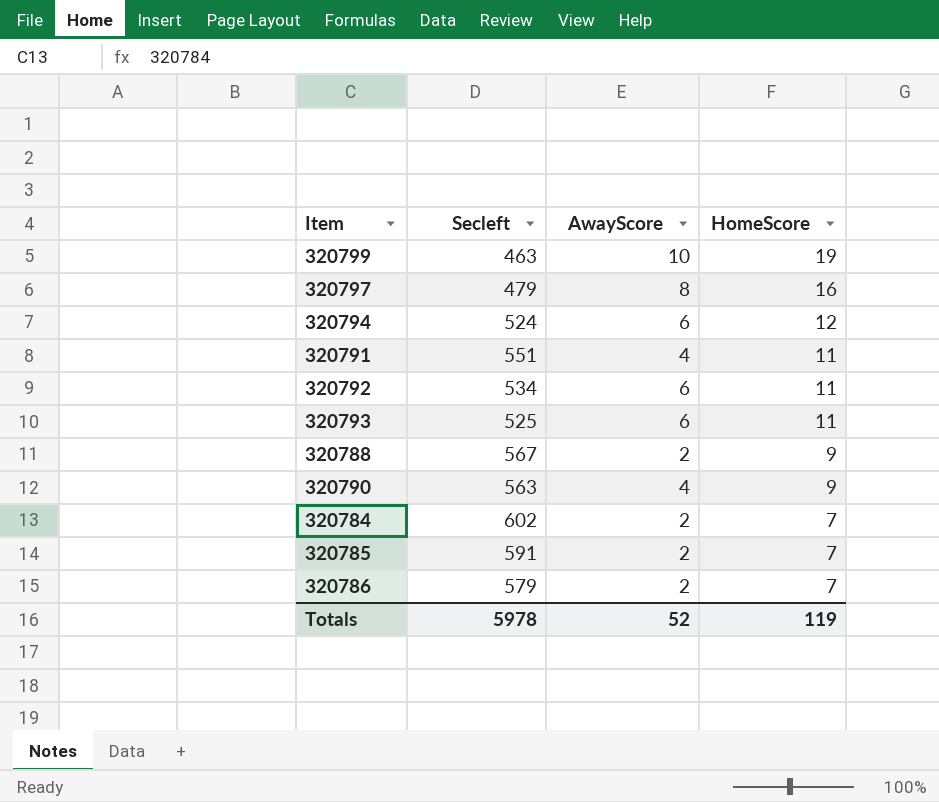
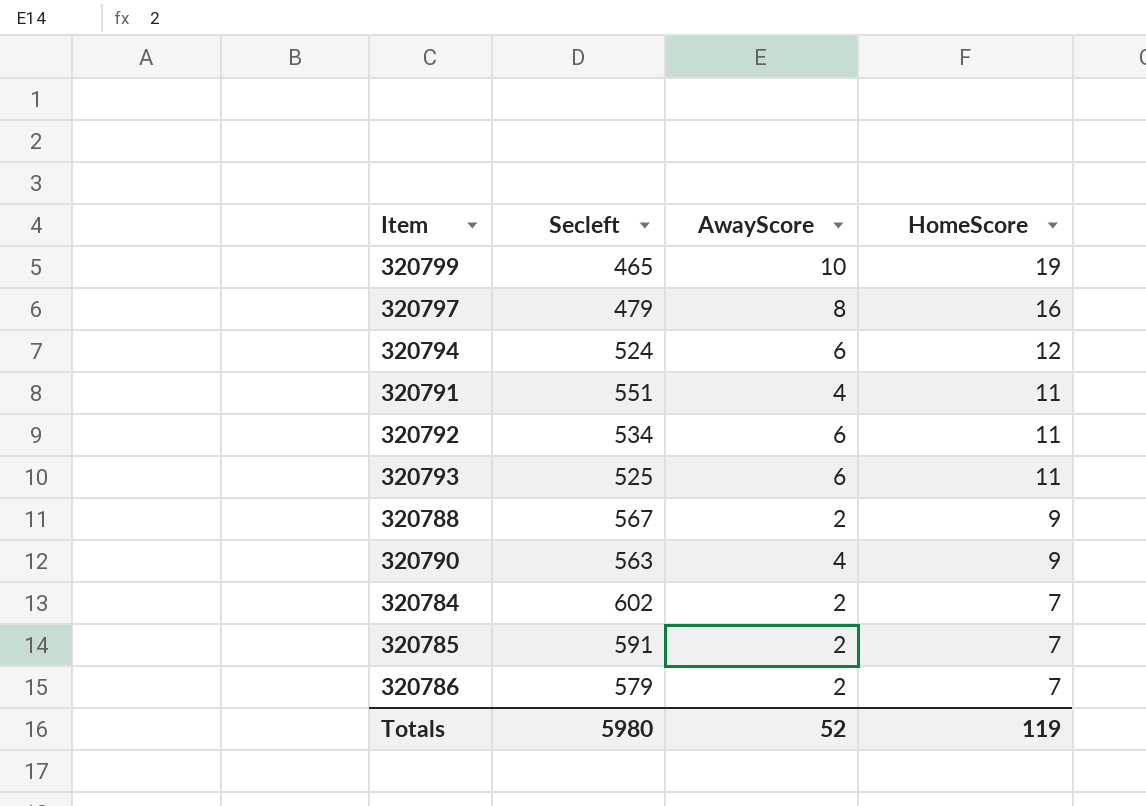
320799 | Secleft: 463 -> 465
Totals | Secleft: 5978 -> 5980

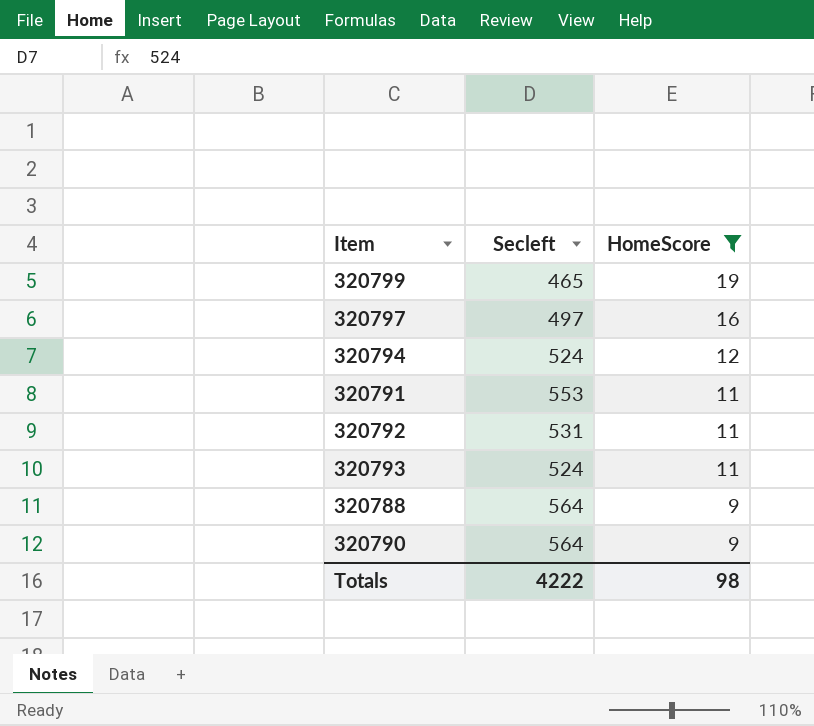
filter: none -> HomeScore != 7
column AwayScore | position: 3 -> none
320797 | Secleft: 479 -> 497
320791 | Secleft: 551 -> 553
320792 | Secleft: 534 -> 531
320793 | Secleft: 525 -> 524
320788 | Secleft: 567 -> 564
320790 | Secleft: 563 -> 564
Totals | Secleft: 5980 -> 4222
Totals | HomeScore: 119 -> 98

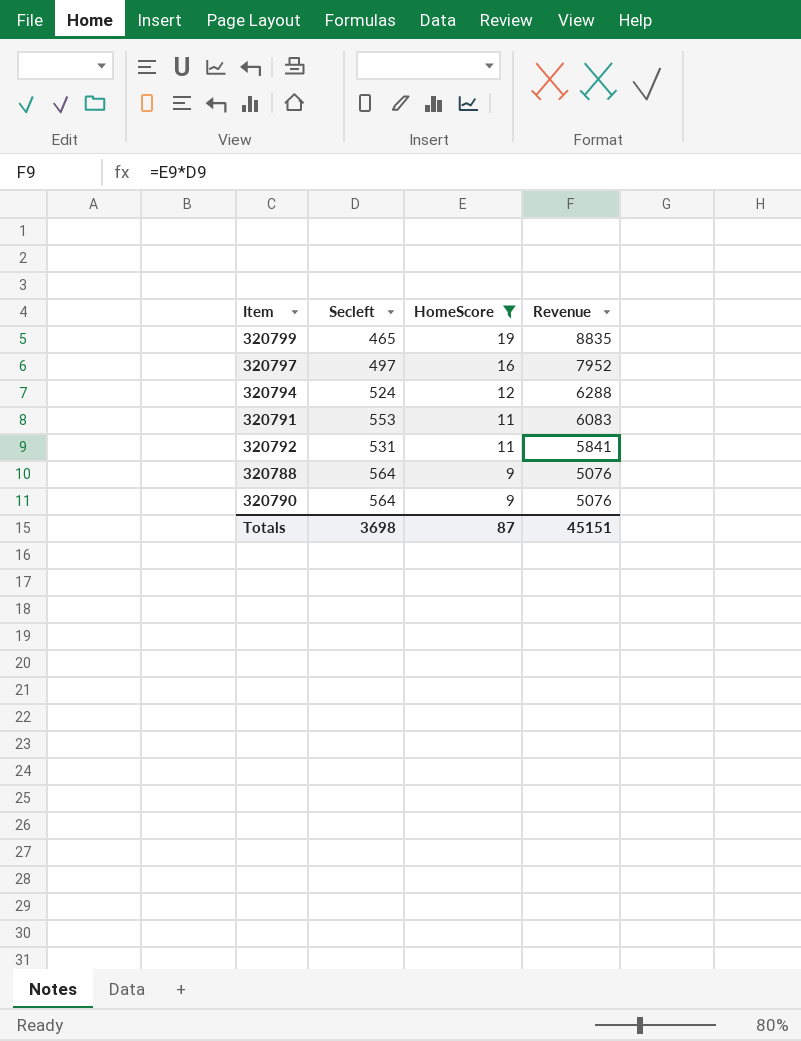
column Revenue | formula: none -> [Secleft] * [HomeScore]
row 320793: 524 | 11 -> none
Totals | Secleft: 4222 -> 3698
Totals | HomeScore: 98 -> 87

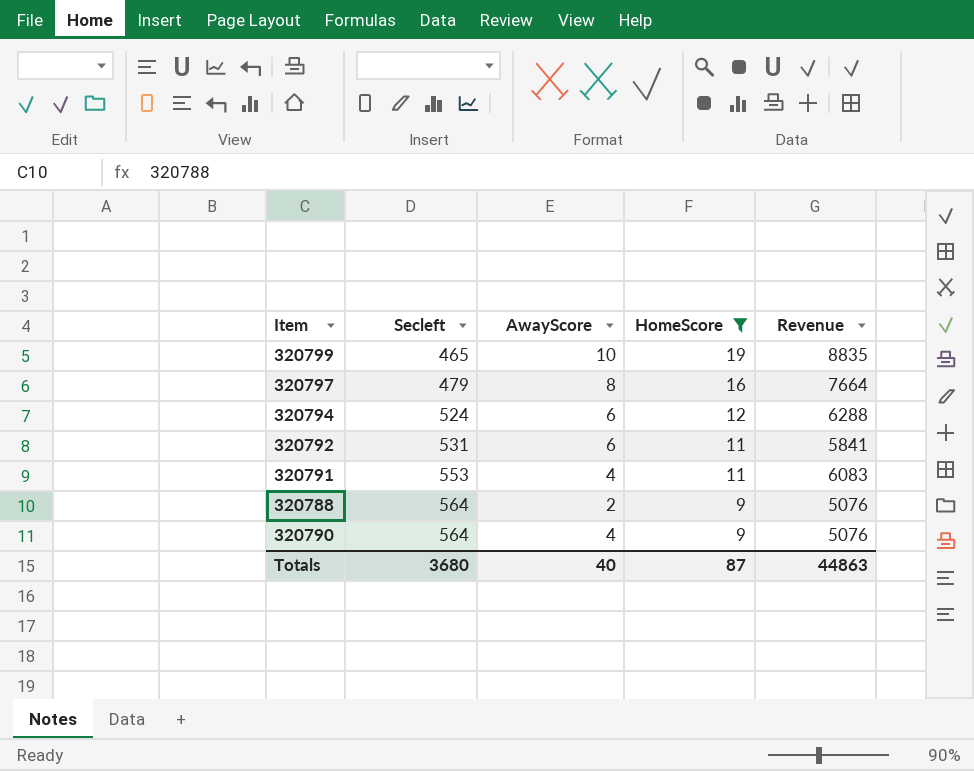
row order: HomeScore descending -> Secleft ascending
column AwayScore | position: none -> 3
320797 | Secleft: 497 -> 479
320797 | Revenue: 7952 -> 7664
Totals | Secleft: 3698 -> 3680
Totals | Revenue: 45151 -> 44863

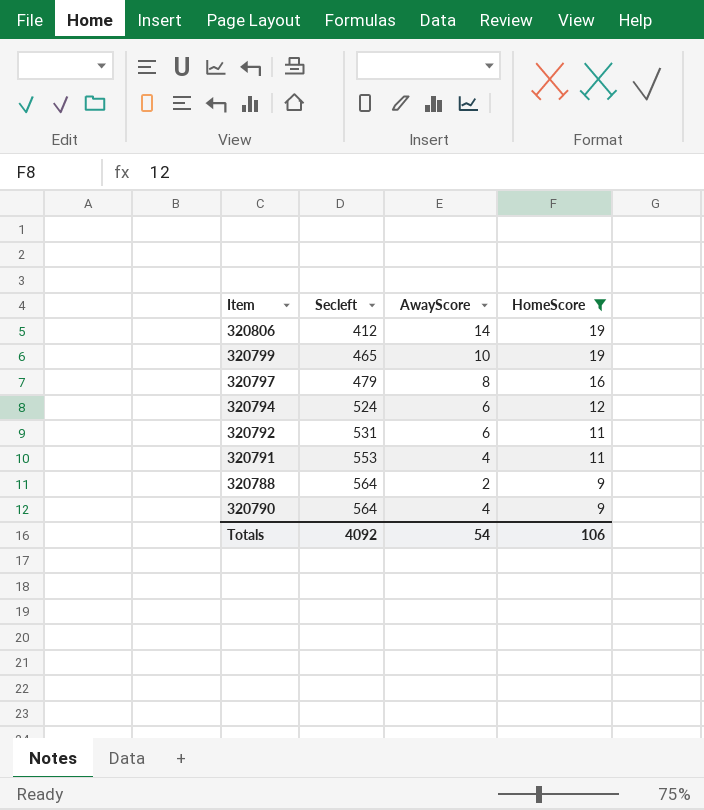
column Revenue | formula: [Secleft] * [HomeScore] -> none
row 320806: none -> 412 | 14 | 19
Totals | Secleft: 3680 -> 4092
Totals | AwayScore: 40 -> 54
Totals | HomeScore: 87 -> 106

